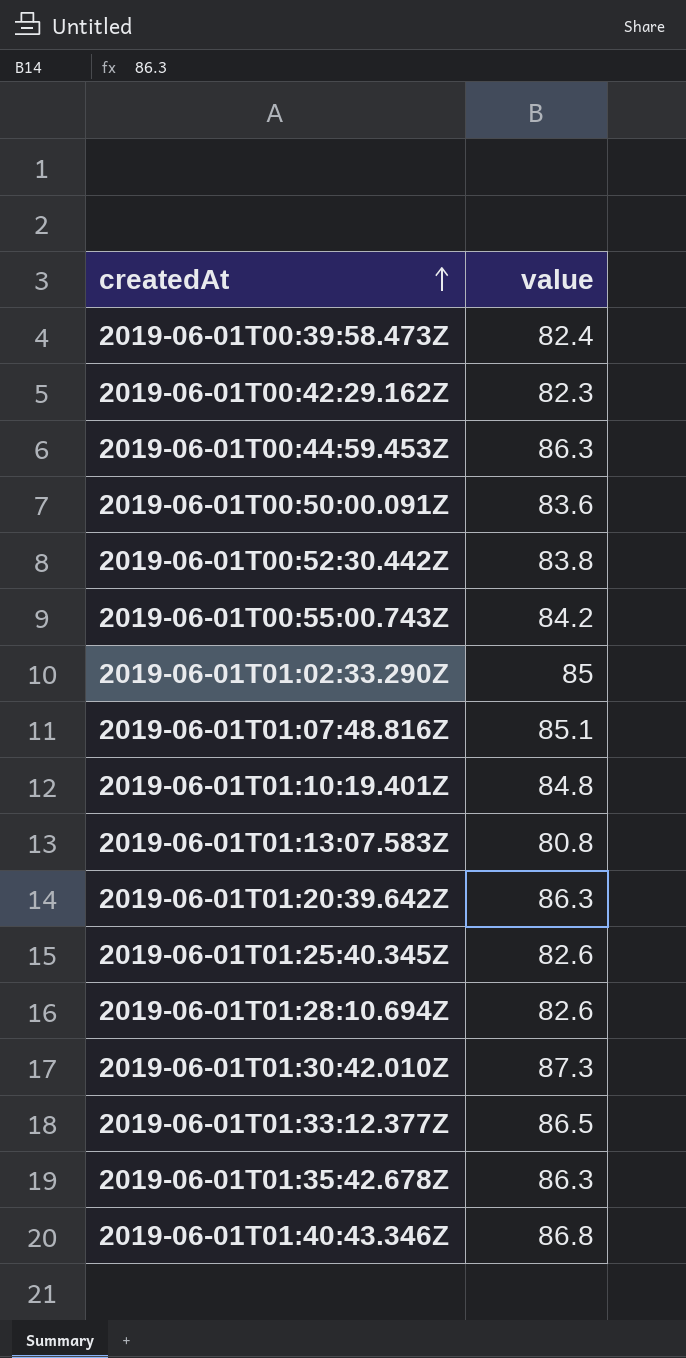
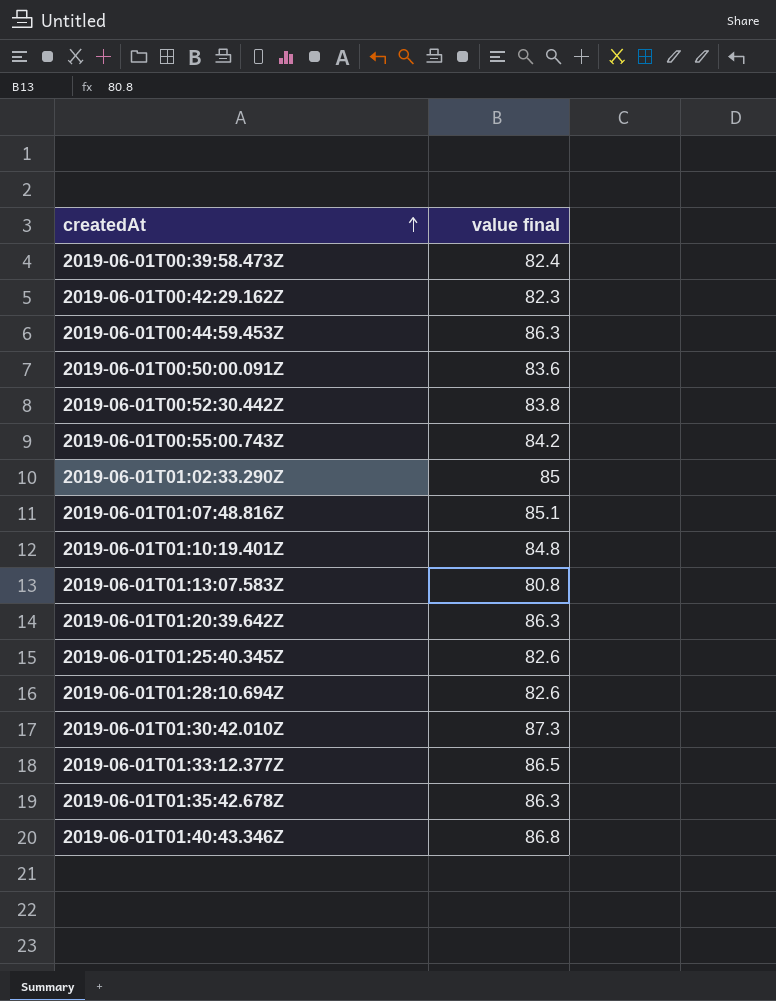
column name: value -> value final

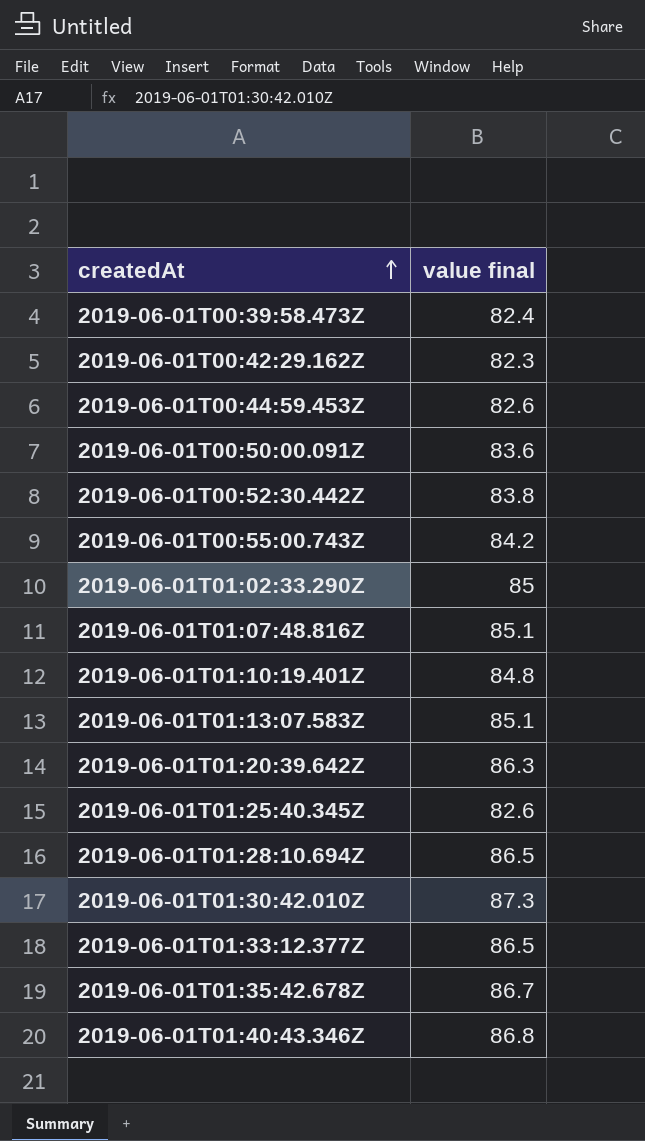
2019-06-01T00:44:59.453Z | value final: 86.3 -> 82.6
2019-06-01T01:13:07.583Z | value final: 80.8 -> 85.1
2019-06-01T01:28:10.694Z | value final: 82.6 -> 86.5
2019-06-01T01:35:42.678Z | value final: 86.3 -> 86.7

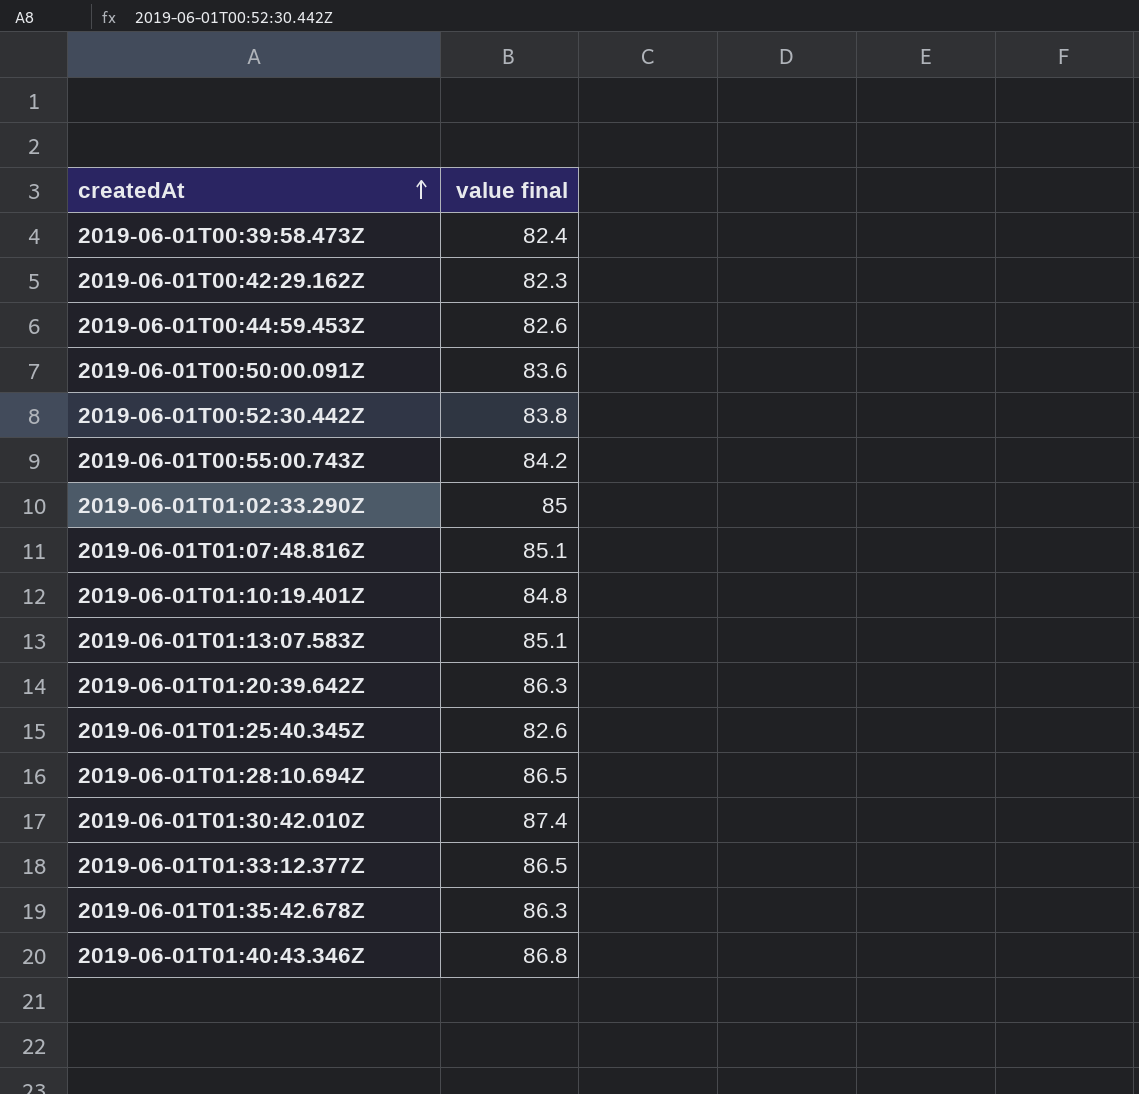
2019-06-01T01:30:42.010Z | value final: 87.3 -> 87.4
2019-06-01T01:35:42.678Z | value final: 86.7 -> 86.3

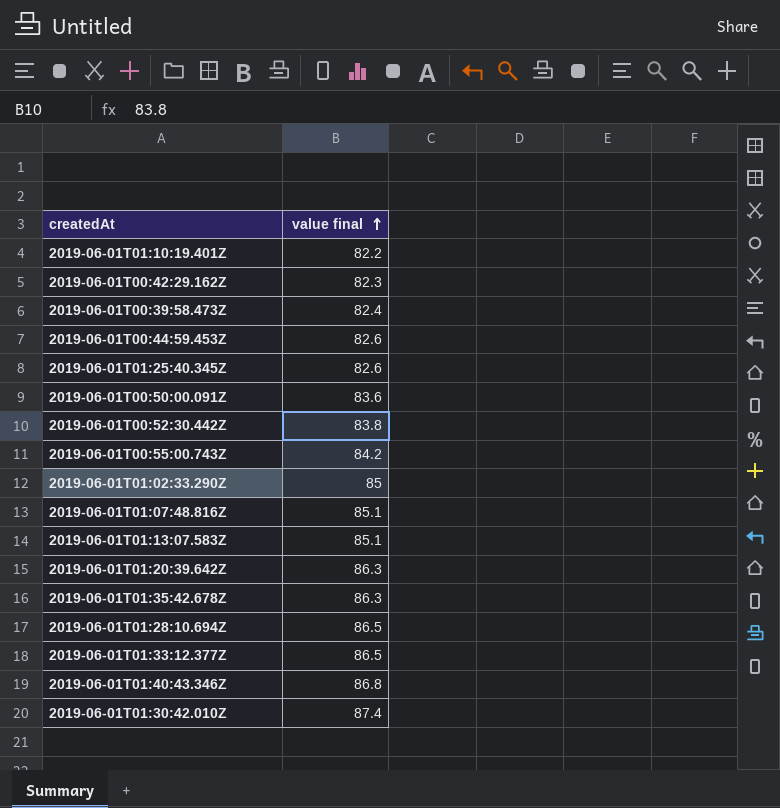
row order: createdAt ascending -> value final ascending
2019-06-01T01:10:19.401Z | value final: 84.8 -> 82.2

